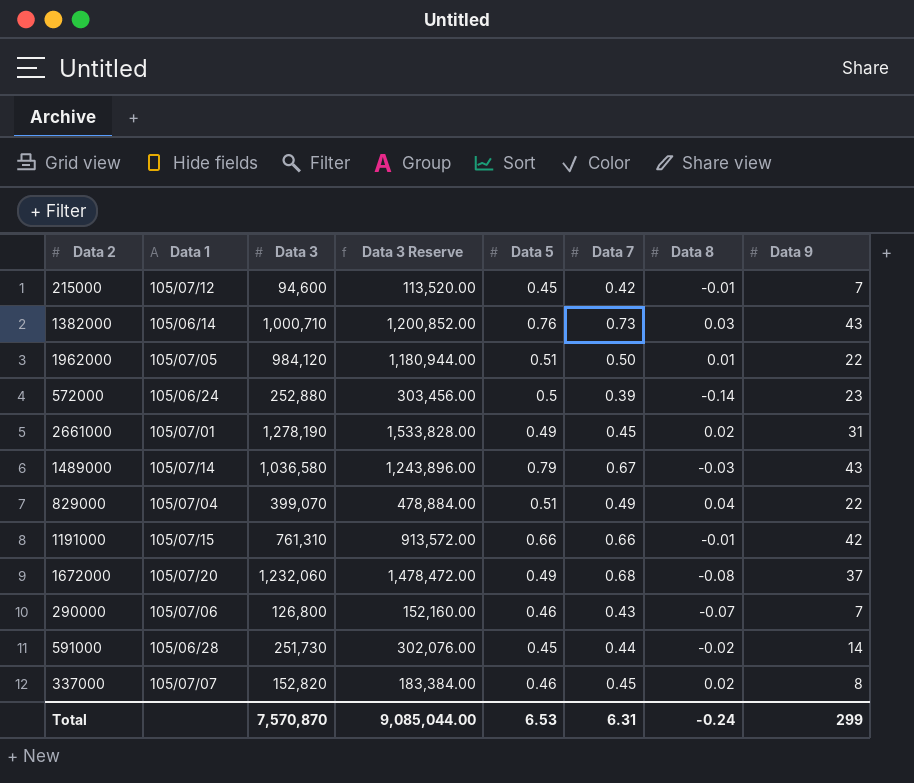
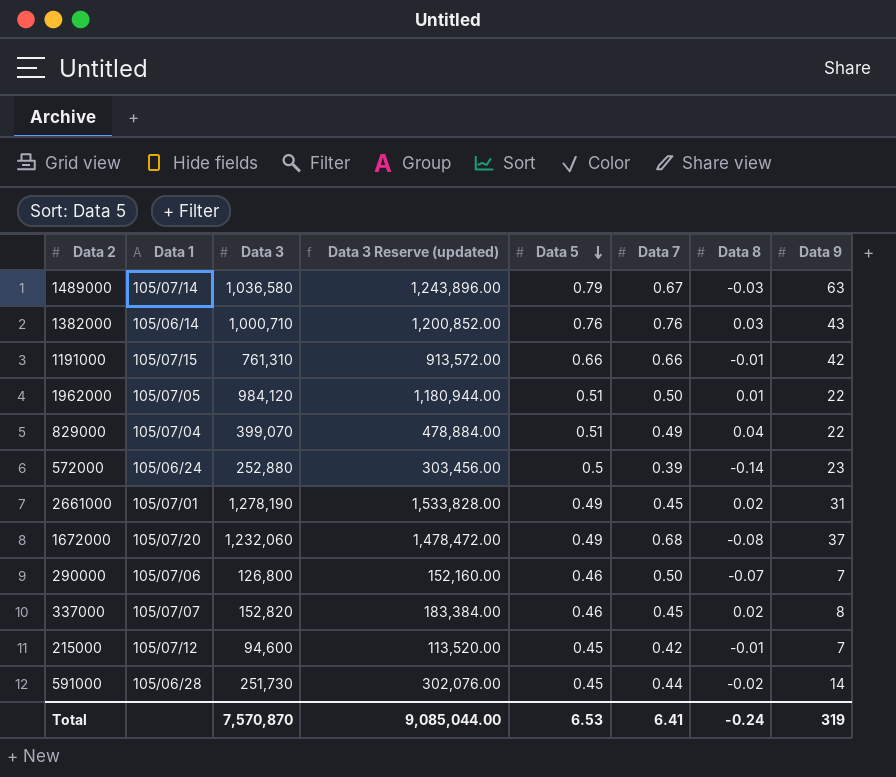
row order: none -> Data 5 descending
column name: Data 3 Reserve -> Data 3 Reserve (updated)
1489000 | Data 9: 43 -> 63
1382000 | Data 7: 0.73 -> 0.76
290000 | Data 7: 0.43 -> 0.50
Total | Data 7: 6.31 -> 6.41
Total | Data 9: 299 -> 319

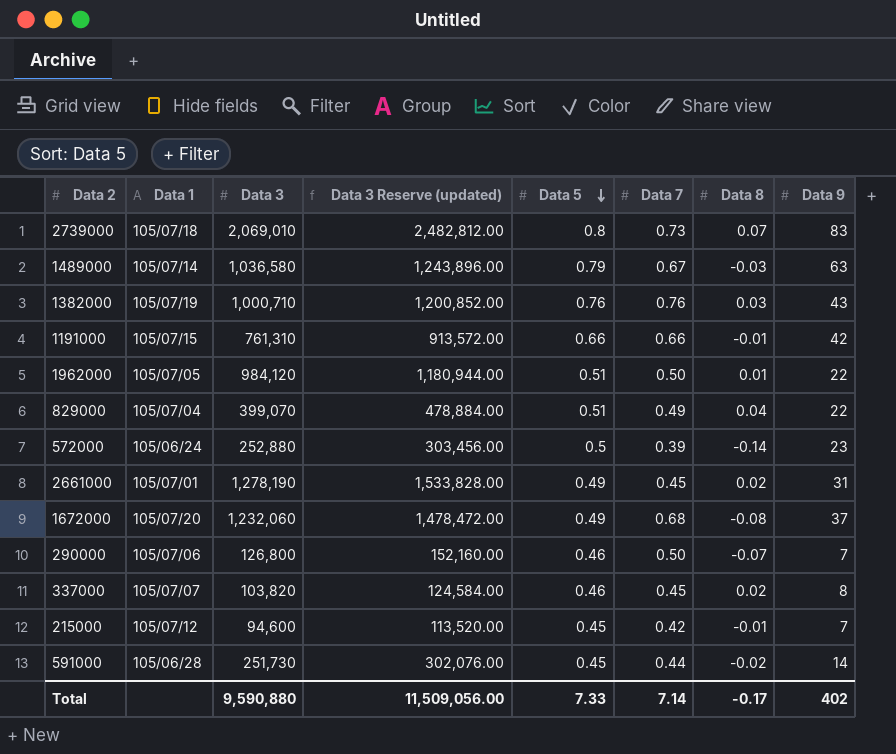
row 2739000: none -> 105/07/18 | 2,069,010 | 2,482,812.00 | 0.8 | 0.73 | 0.07 | 83
1382000 | Data 1: 105/06/14 -> 105/07/19
337000 | Data 3: 152,820 -> 103,820
337000 | Data 3 Reserve (updated): 183,384.00 -> 124,584.00
Total | Data 3: 7,570,870 -> 9,590,880
Total | Data 3 Reserve (updated): 9,085,044.00 -> 11,509,056.00
Total | Data 5: 6.53 -> 7.33
Total | Data 7: 6.41 -> 7.14
Total | Data 8: -0.24 -> -0.17
Total | Data 9: 319 -> 402

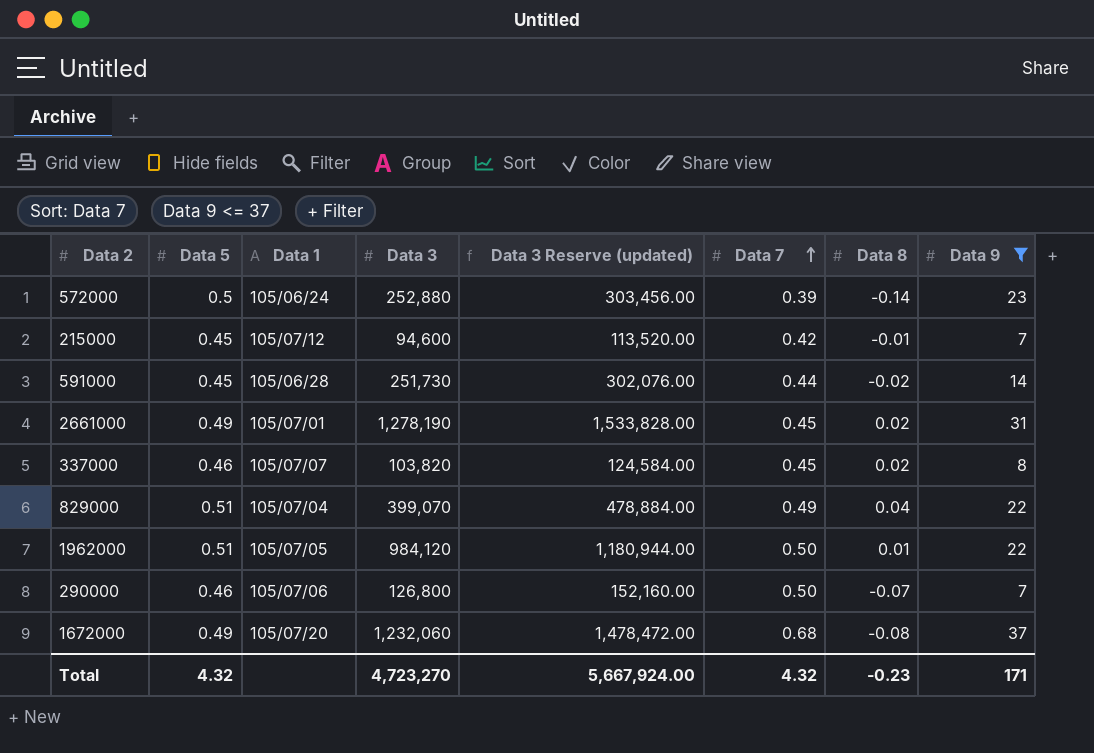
filter: none -> Data 9 <= 37
row order: Data 5 descending -> Data 7 ascending
column Data 5 | position: 5 -> 2
Total | Data 5: 7.33 -> 4.32
Total | Data 3: 9,590,880 -> 4,723,270
Total | Data 3 Reserve (updated): 11,509,056.00 -> 5,667,924.00
Total | Data 7: 7.14 -> 4.32
Total | Data 8: -0.17 -> -0.23
Total | Data 9: 402 -> 171

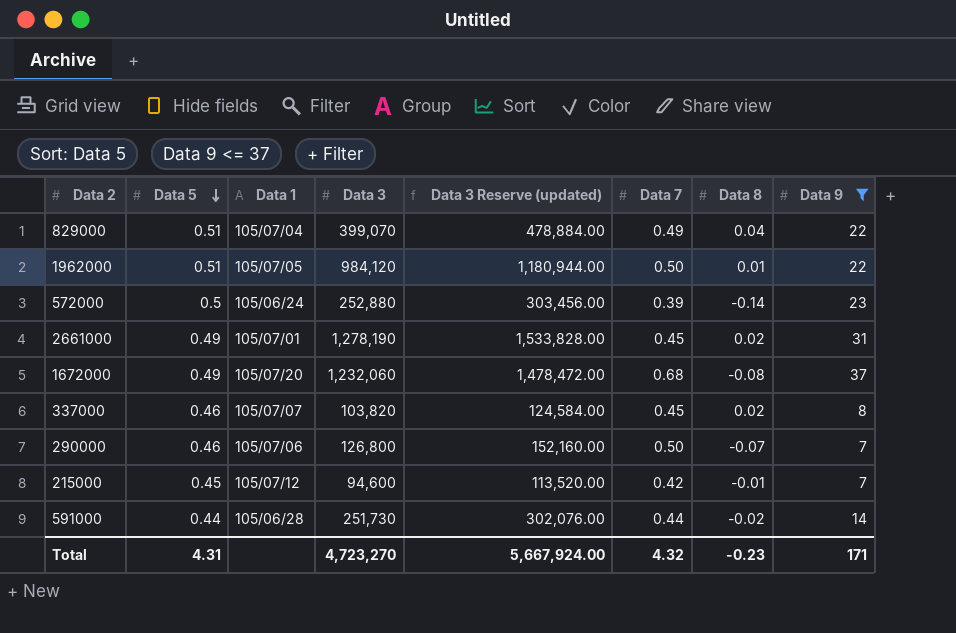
row order: Data 7 ascending -> Data 5 descending
591000 | Data 5: 0.45 -> 0.44
Total | Data 5: 4.32 -> 4.31

